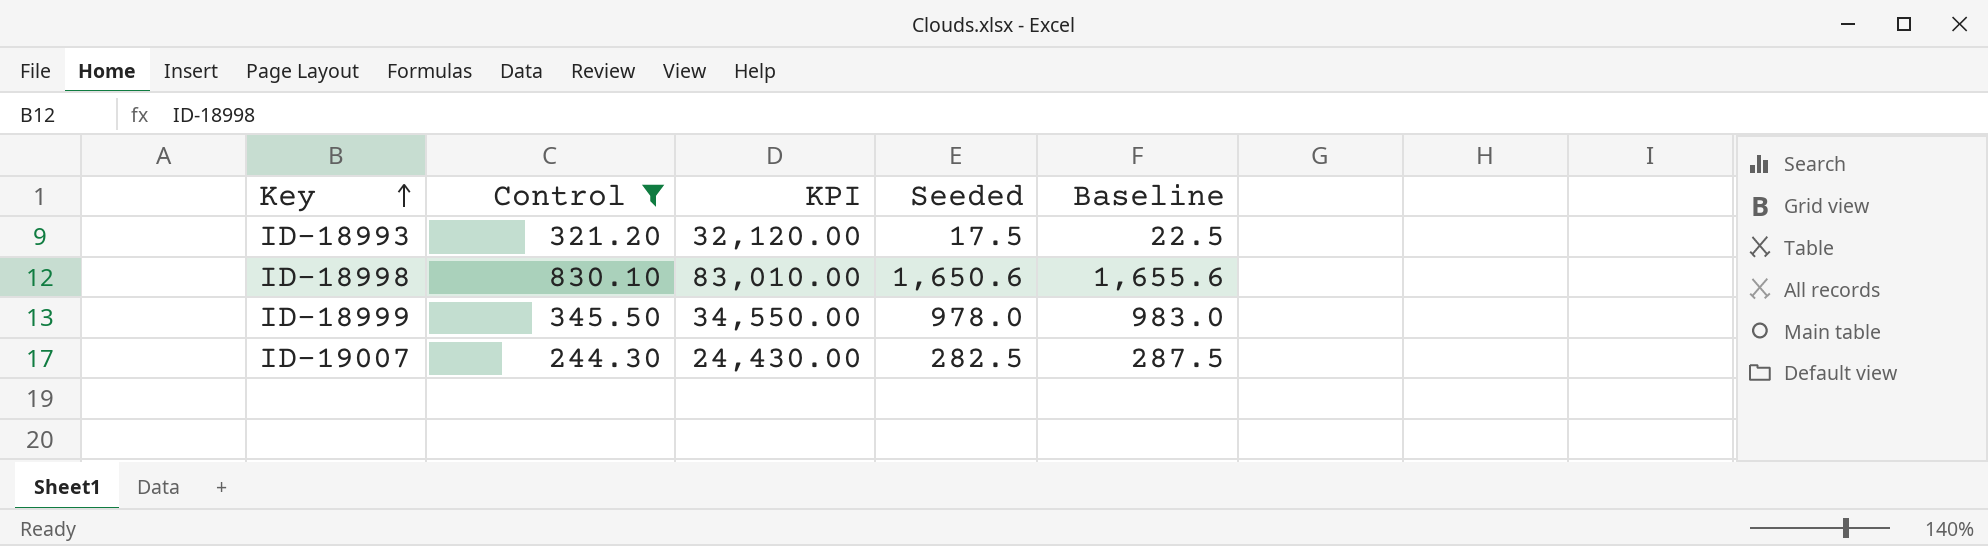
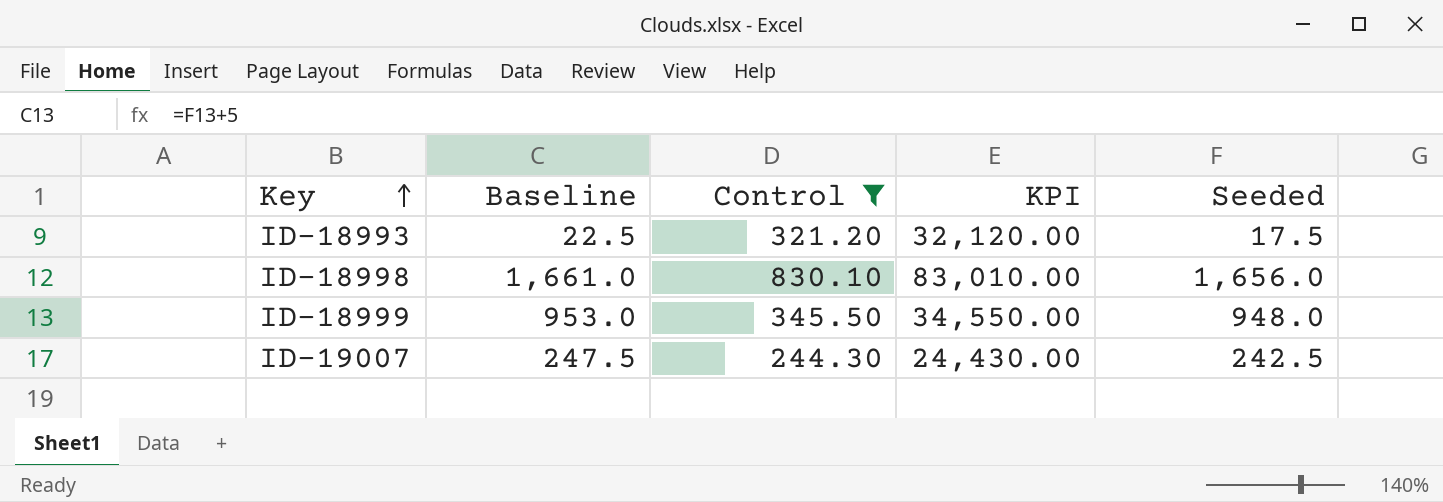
column Baseline | position: 5 -> 2
ID-18998 | Baseline: 1,655.6 -> 1,661.0
ID-18998 | Seeded: 1,650.6 -> 1,656.0
ID-18999 | Baseline: 983.0 -> 953.0
ID-18999 | Seeded: 978.0 -> 948.0
ID-19007 | Baseline: 287.5 -> 247.5
ID-19007 | Seeded: 282.5 -> 242.5

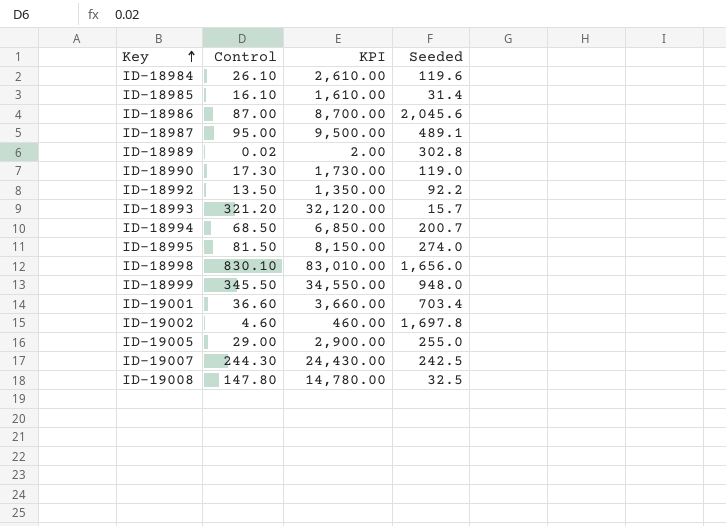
filter: Control >= 244.30 -> none
column Baseline | formula: [Seeded] + 5 -> none
ID-18993 | Seeded: 17.5 -> 15.7

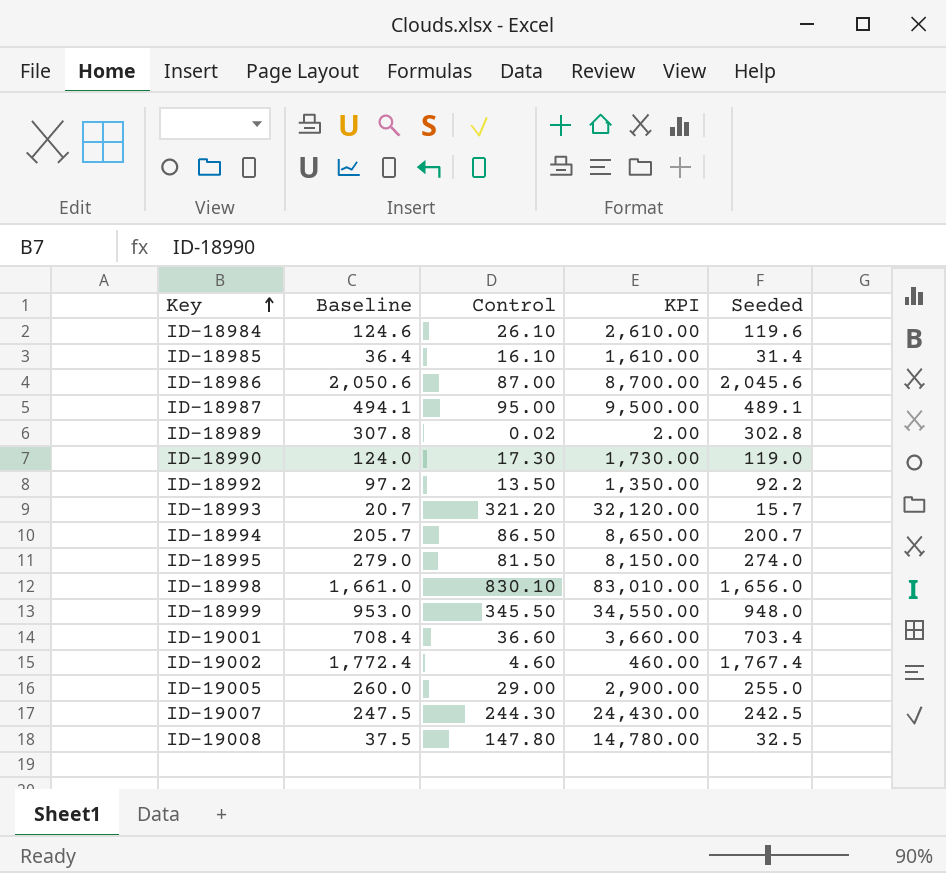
column Baseline | formula: none -> [Seeded] + 5
ID-18994 | Control: 68.50 -> 86.50
ID-18994 | KPI: 6,850.00 -> 8,650.00
ID-19002 | Seeded: 1,697.8 -> 1,767.4

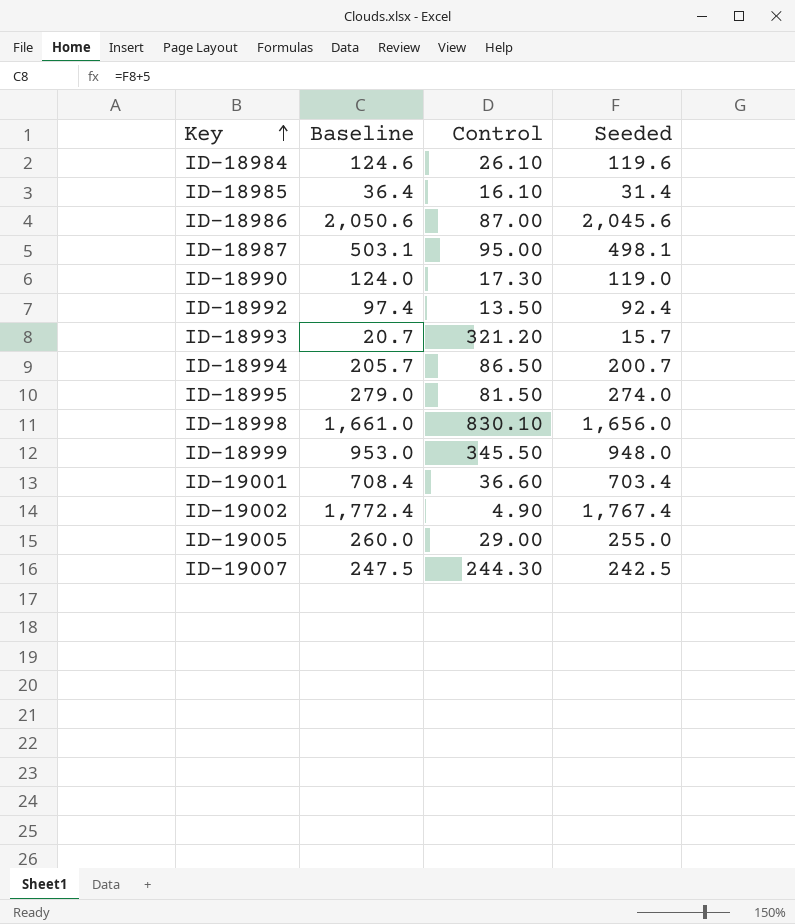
column KPI | formula: [Control] * 100 -> none
row ID-18989: 307.8 | 0.02 | 2.00 | 302.8 -> none
row ID-19008: 37.5 | 147.80 | 14,780.00 | 32.5 -> none
ID-18987 | Baseline: 494.1 -> 503.1
ID-18987 | Seeded: 489.1 -> 498.1
ID-18992 | Baseline: 97.2 -> 97.4
ID-18992 | Seeded: 92.2 -> 92.4
ID-19002 | Control: 4.60 -> 4.90

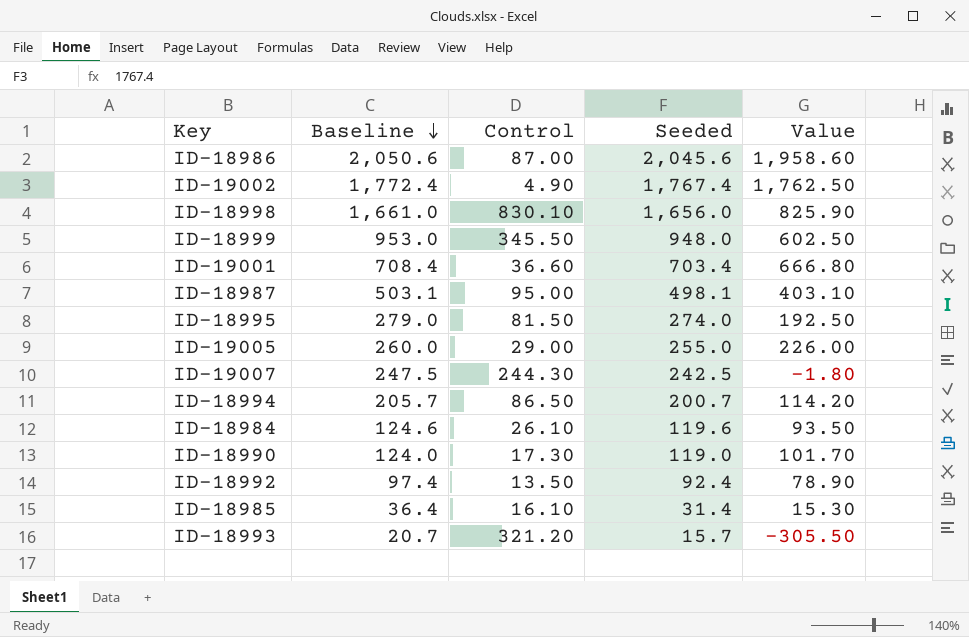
row order: Key ascending -> Baseline descending
column Value | formula: none -> [Seeded] - [Control]

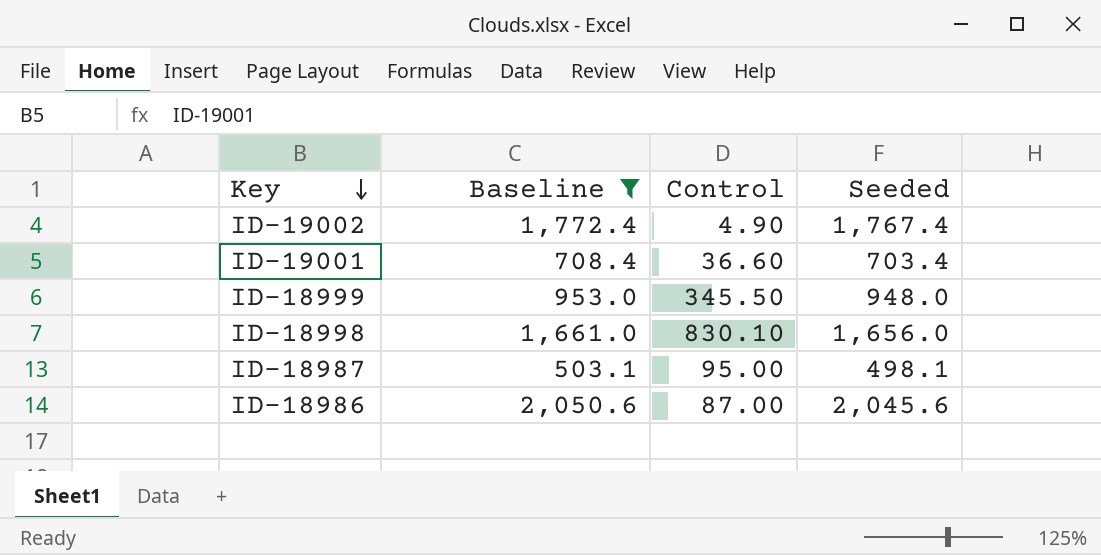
filter: none -> Baseline >= 503.1
row order: Baseline descending -> Key descending
column Value | formula: [Seeded] - [Control] -> none

